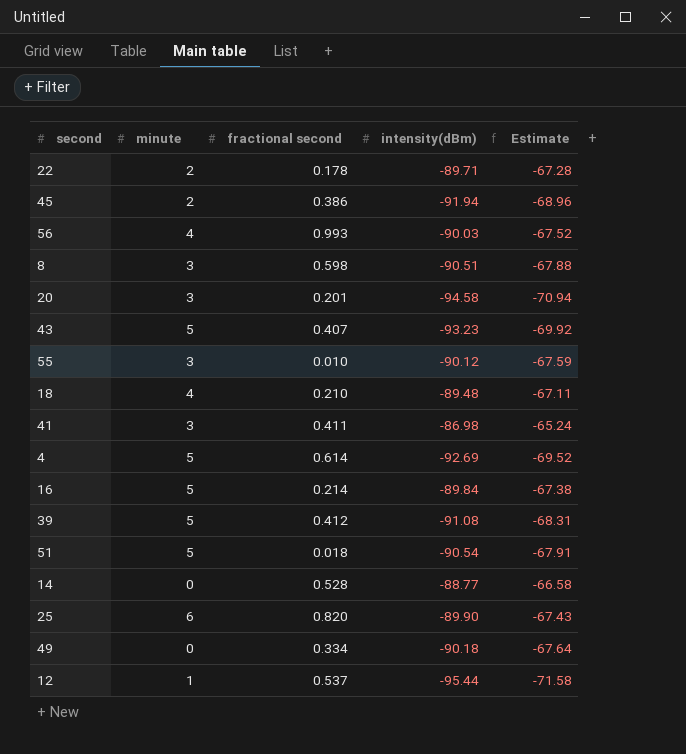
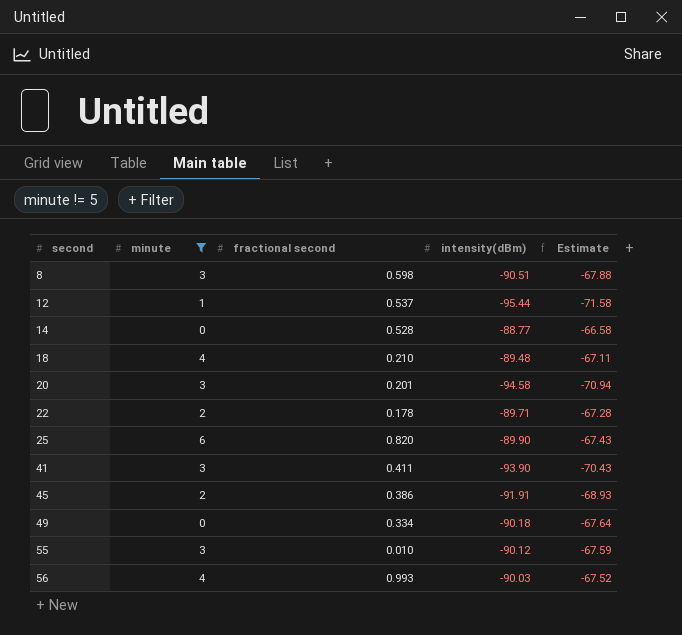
filter: none -> minute != 5
row order: none -> second ascending
41 | intensity(dBm): -86.98 -> -93.90
41 | Estimate: -65.24 -> -70.43
45 | intensity(dBm): -91.94 -> -91.91
45 | Estimate: -68.96 -> -68.93

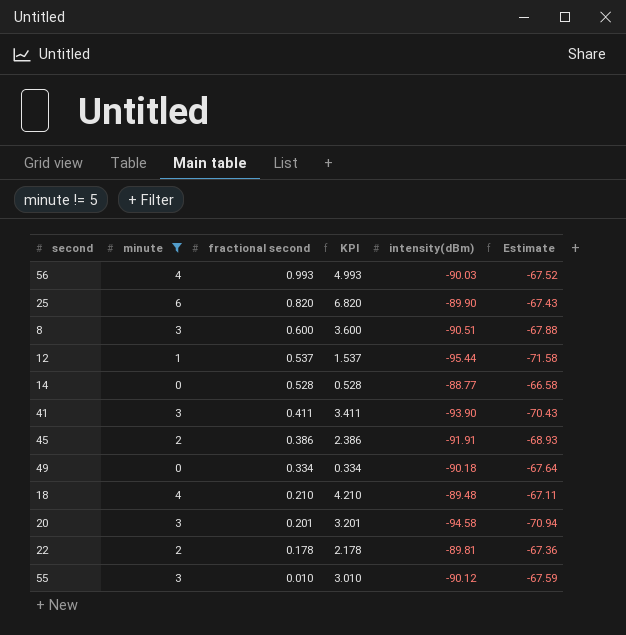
row order: second ascending -> fractional second descending
column KPI | formula: none -> [minute] + [fractional second]
8 | fractional second: 0.598 -> 0.600
22 | intensity(dBm): -89.71 -> -89.81
22 | Estimate: -67.28 -> -67.36

